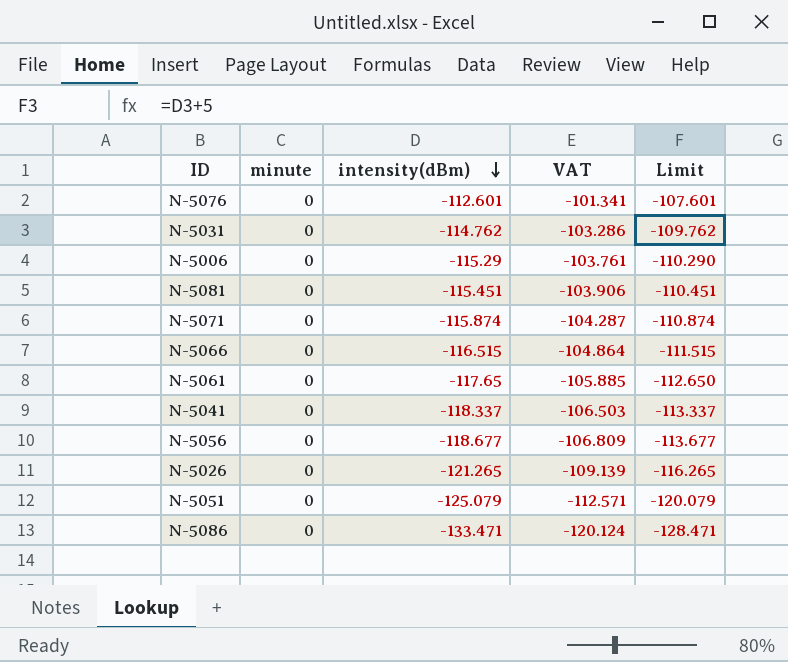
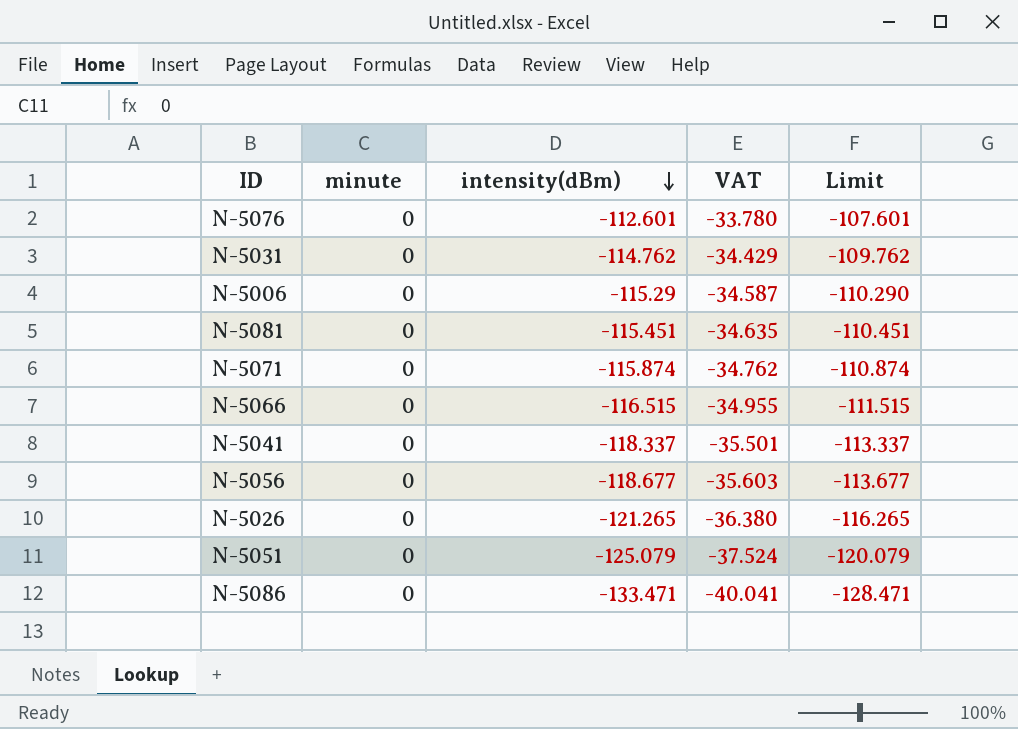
column VAT | formula: [intensity(dBm)] * 0.9 -> [intensity(dBm)] * 0.3
row N-5061: 0 | -117.65 | -105.885 | -112.650 -> none

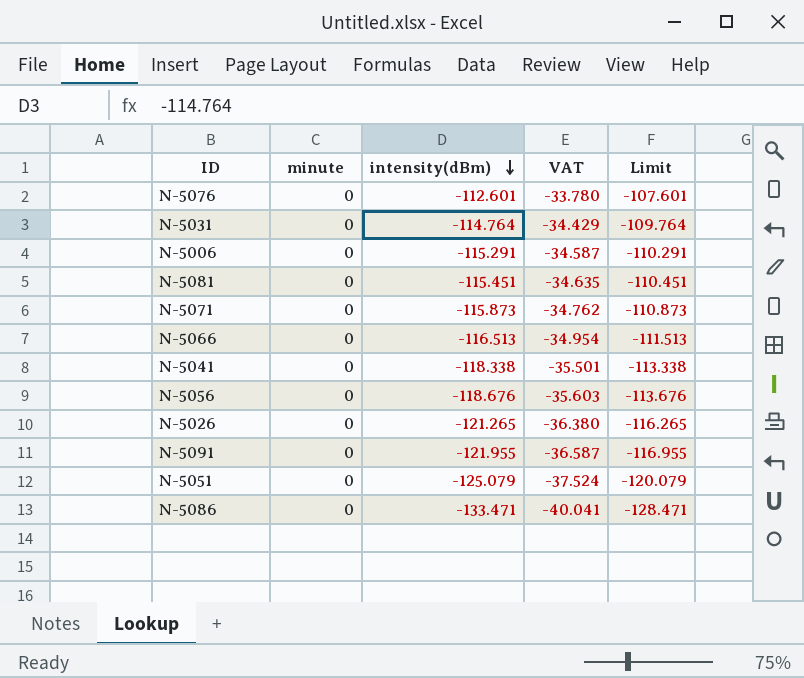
N-5031 | intensity(dBm): -114.762 -> -114.764
N-5031 | Limit: -109.762 -> -109.764
N-5006 | intensity(dBm): -115.29 -> -115.291
N-5006 | Limit: -110.290 -> -110.291
N-5071 | intensity(dBm): -115.874 -> -115.873
N-5071 | Limit: -110.874 -> -110.873
N-5066 | intensity(dBm): -116.515 -> -116.513
N-5066 | VAT: -34.955 -> -34.954
N-5066 | Limit: -111.515 -> -111.513
N-5041 | intensity(dBm): -118.337 -> -118.338
N-5041 | Limit: -113.337 -> -113.338
N-5056 | intensity(dBm): -118.677 -> -118.676
N-5056 | Limit: -113.677 -> -113.676
row N-5091: none -> 0 | -121.955 | -36.587 | -116.955

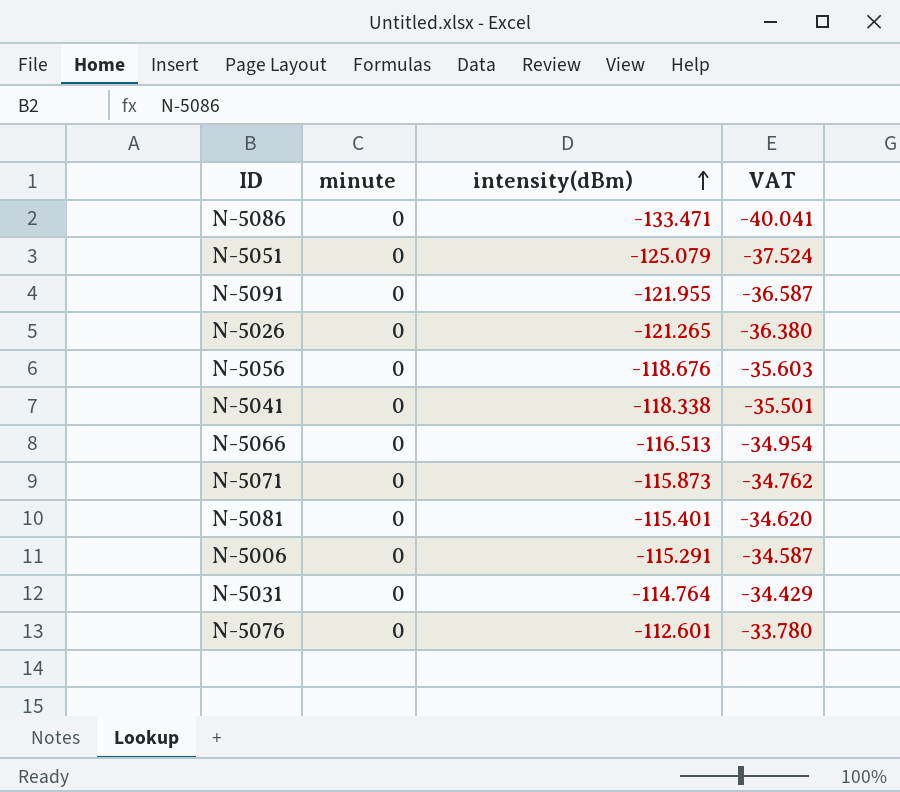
row order: intensity(dBm) descending -> intensity(dBm) ascending
column Limit | formula: [intensity(dBm)] + 5 -> none
N-5081 | intensity(dBm): -115.451 -> -115.401
N-5081 | VAT: -34.635 -> -34.620

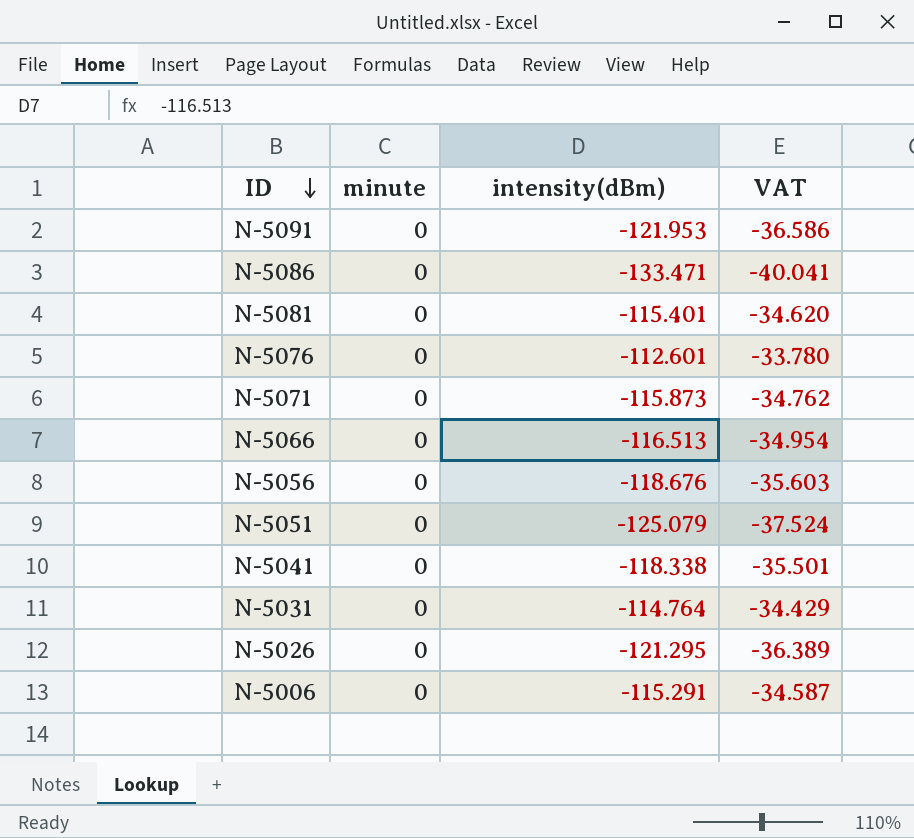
row order: intensity(dBm) ascending -> ID descending
N-5091 | intensity(dBm): -121.955 -> -121.953
N-5091 | VAT: -36.587 -> -36.586
N-5026 | intensity(dBm): -121.265 -> -121.295
N-5026 | VAT: -36.380 -> -36.389

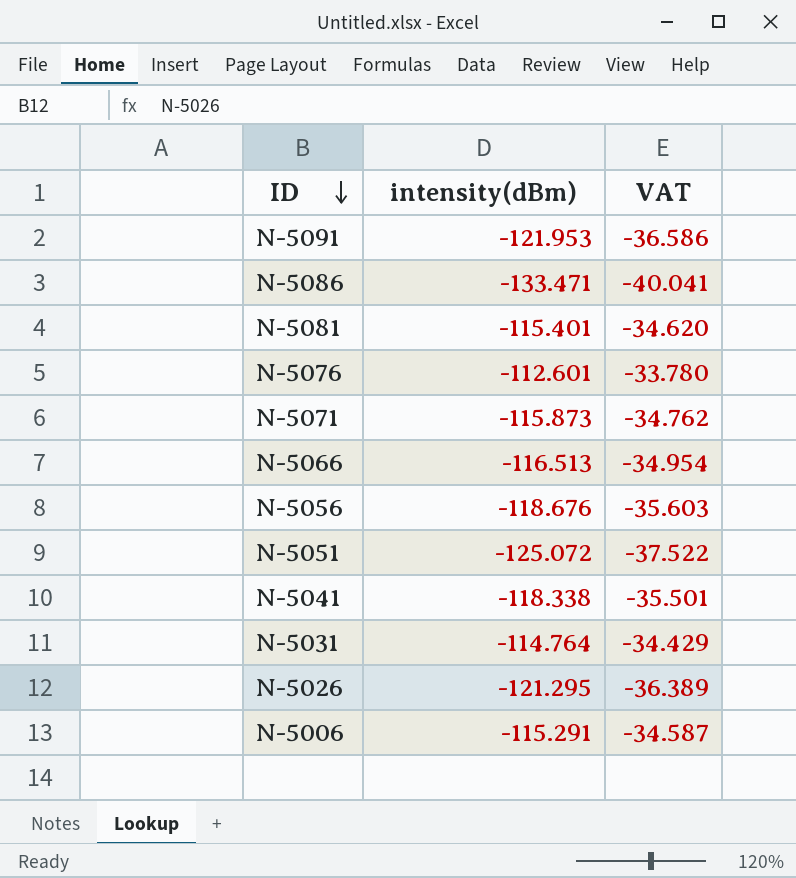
column minute | position: 2 -> none
N-5051 | intensity(dBm): -125.079 -> -125.072
N-5051 | VAT: -37.524 -> -37.522

